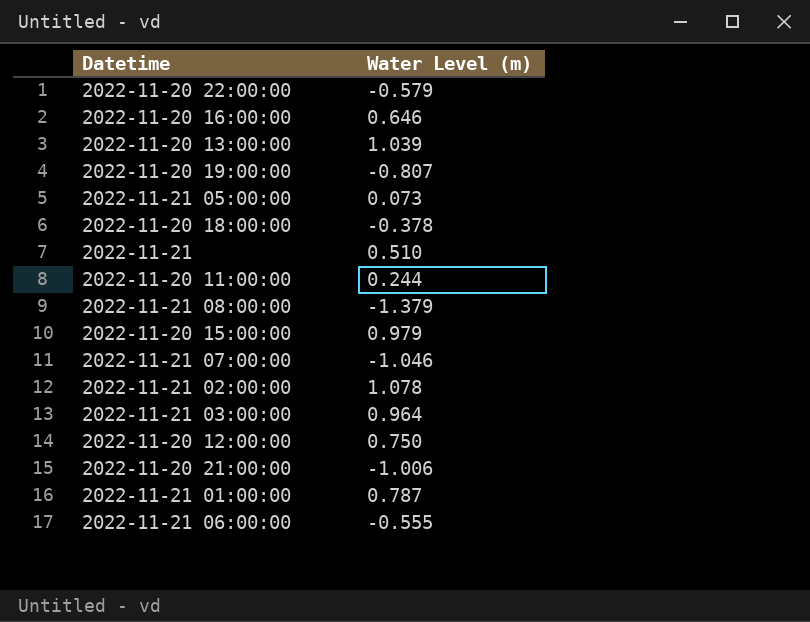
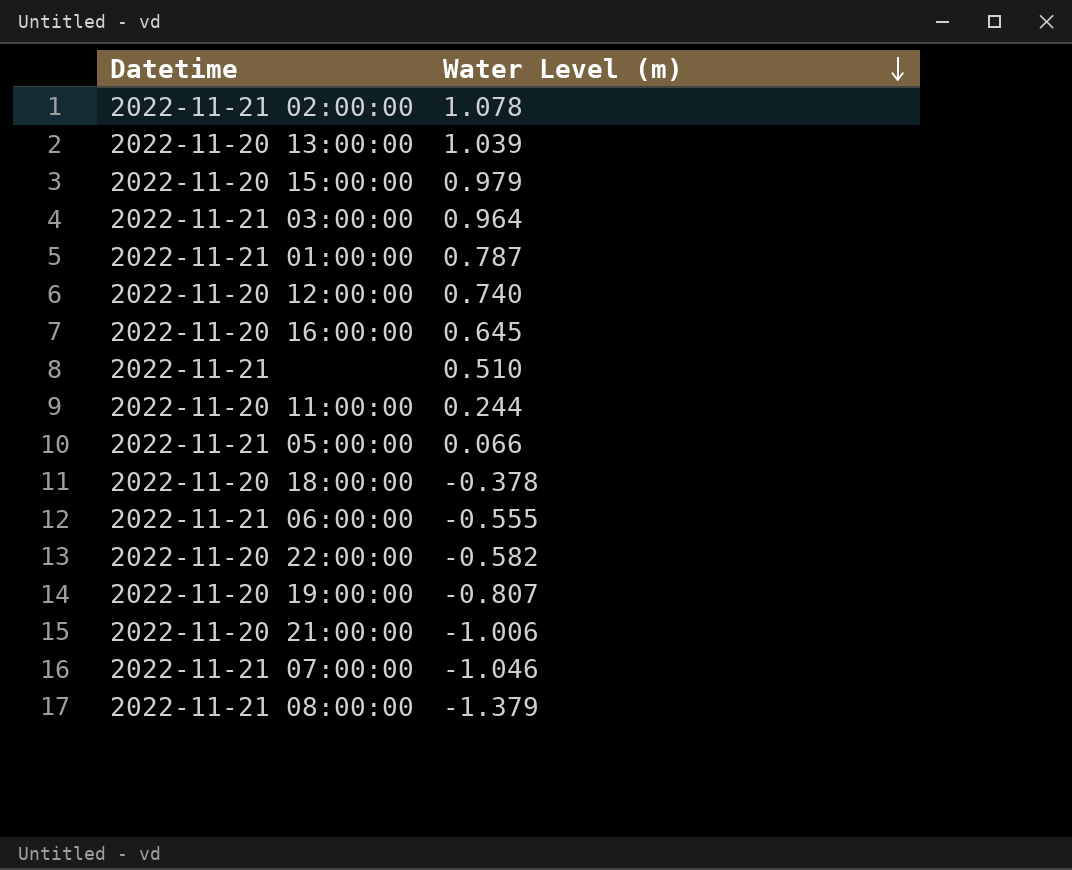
row order: none -> Water Level (m) descending
2022-11-20 12:00:00 | Water Level (m): 0.750 -> 0.740
2022-11-20 16:00:00 | Water Level (m): 0.646 -> 0.645
2022-11-21 05:00:00 | Water Level (m): 0.073 -> 0.066
2022-11-20 22:00:00 | Water Level (m): -0.579 -> -0.582

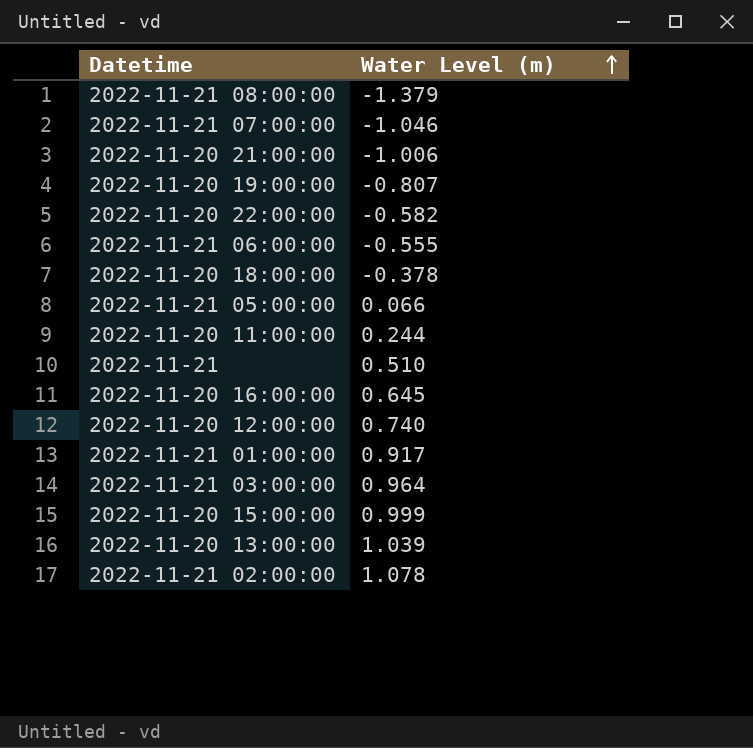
row order: Water Level (m) descending -> Water Level (m) ascending
2022-11-21 01:00:00 | Water Level (m): 0.787 -> 0.917
2022-11-20 15:00:00 | Water Level (m): 0.979 -> 0.999

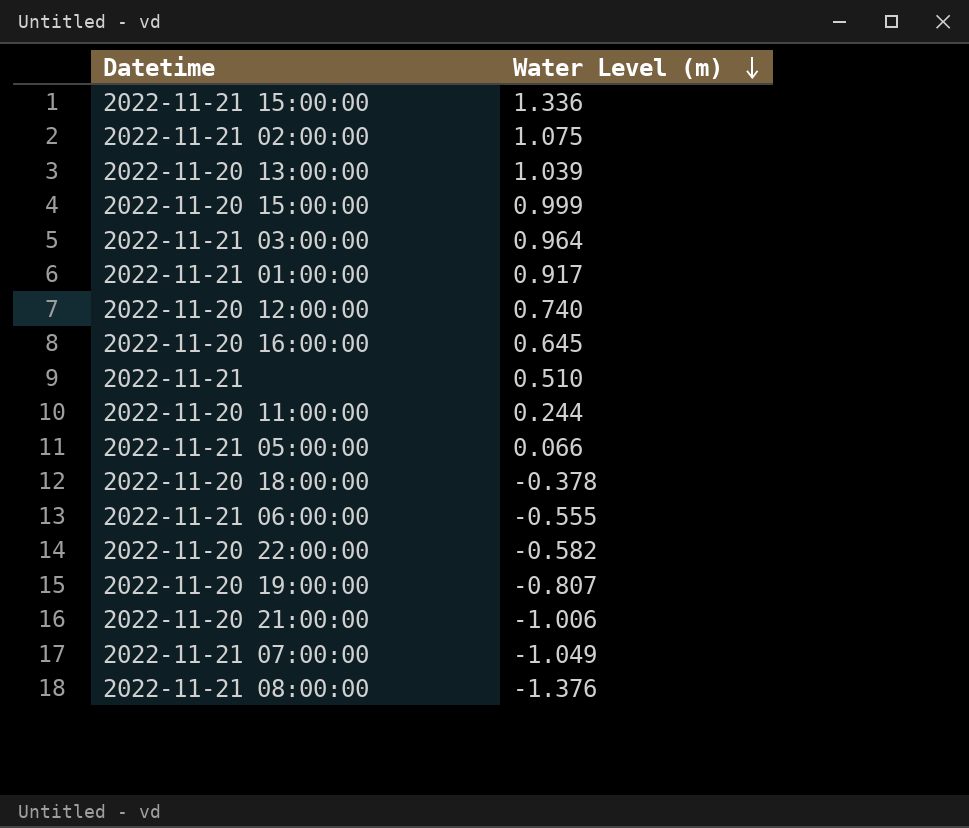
row order: Water Level (m) ascending -> Water Level (m) descending
row 2022-11-21 15:00:00: none -> 1.336
2022-11-21 02:00:00 | Water Level (m): 1.078 -> 1.075
2022-11-21 07:00:00 | Water Level (m): -1.046 -> -1.049
2022-11-21 08:00:00 | Water Level (m): -1.379 -> -1.376

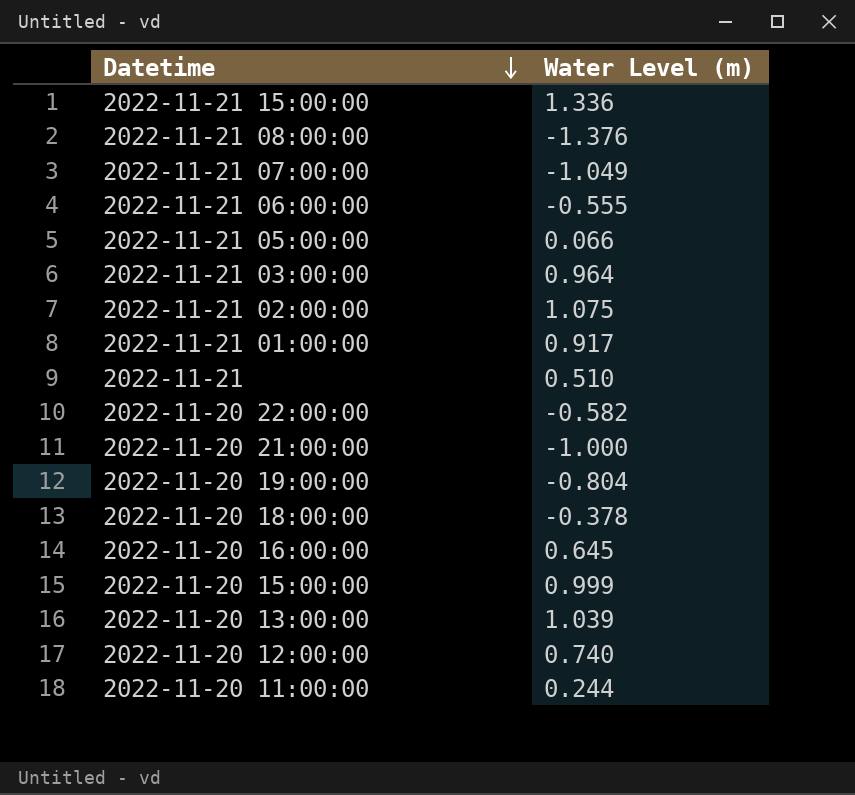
row order: Water Level (m) descending -> Datetime descending
2022-11-20 21:00:00 | Water Level (m): -1.006 -> -1.000
2022-11-20 19:00:00 | Water Level (m): -0.807 -> -0.804

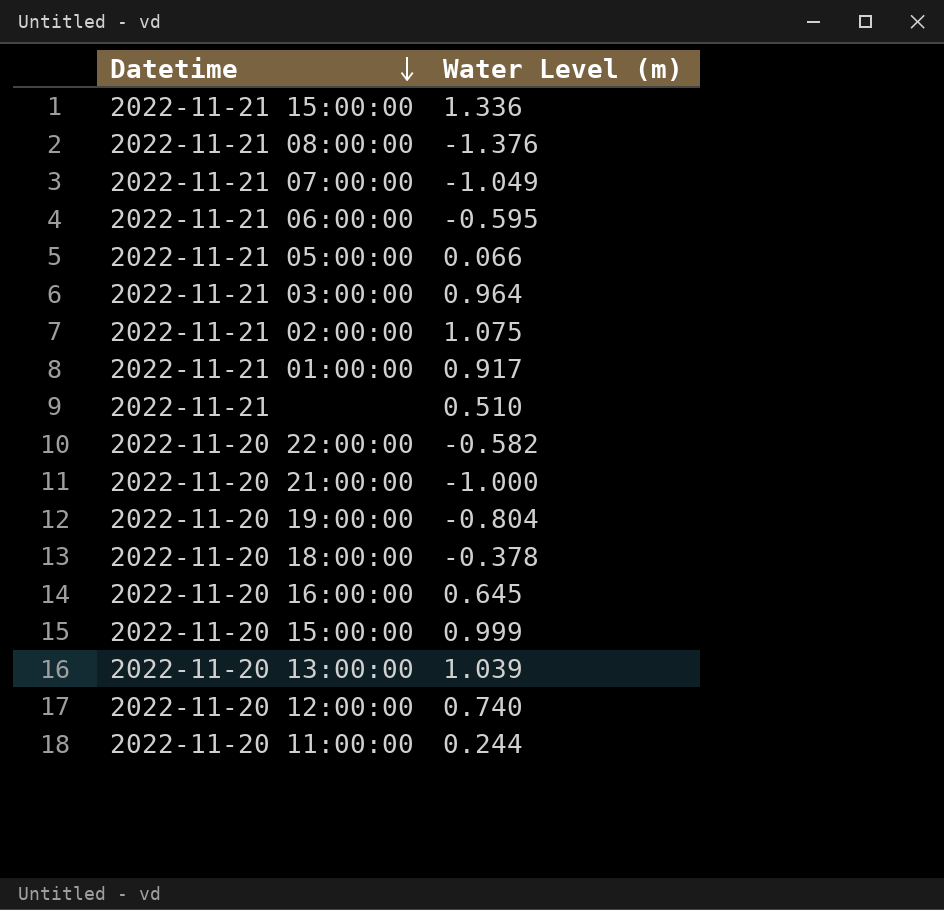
2022-11-21 06:00:00 | Water Level (m): -0.555 -> -0.595

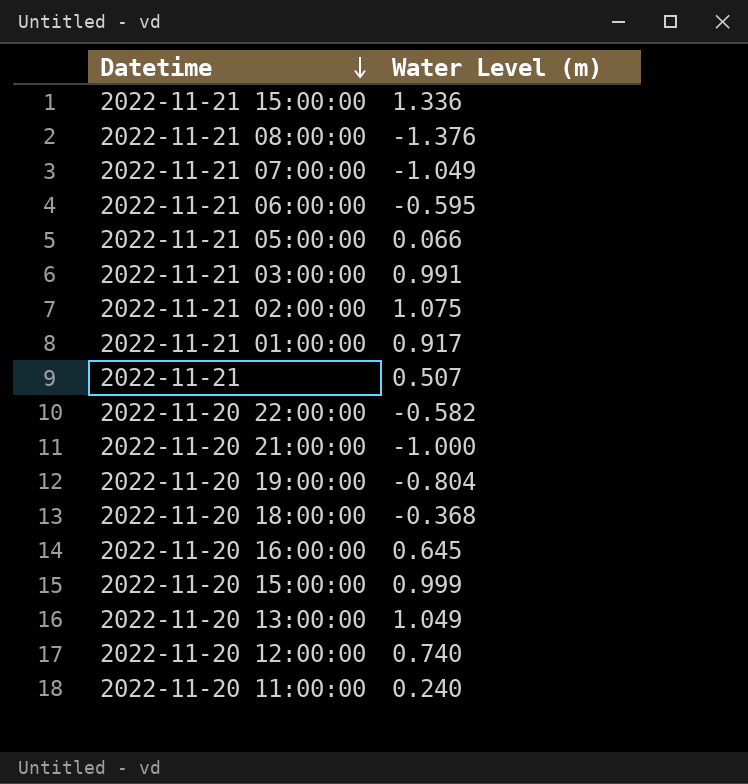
2022-11-21 03:00:00 | Water Level (m): 0.964 -> 0.991
2022-11-21 | Water Level (m): 0.510 -> 0.507
2022-11-20 18:00:00 | Water Level (m): -0.378 -> -0.368
2022-11-20 13:00:00 | Water Level (m): 1.039 -> 1.049
2022-11-20 11:00:00 | Water Level (m): 0.244 -> 0.240

